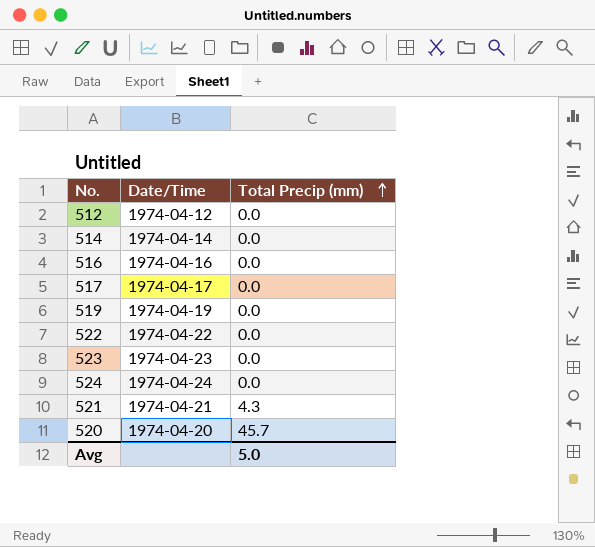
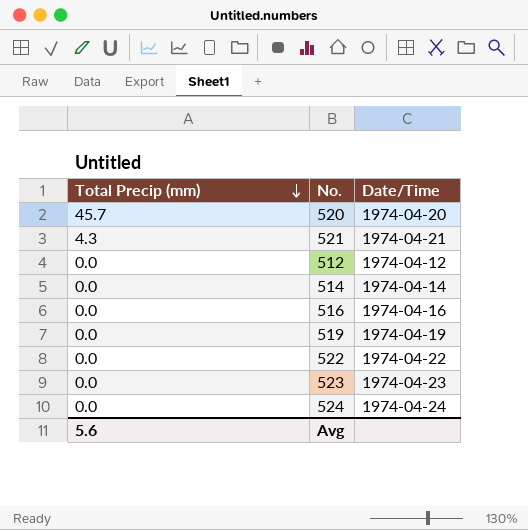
row order: Total Precip (mm) ascending -> Total Precip (mm) descending
column Total Precip (mm) | position: 3 -> 1
row 517: 1974-04-17 | 0.0 -> none
Avg | Total Precip (mm): 5.0 -> 5.6

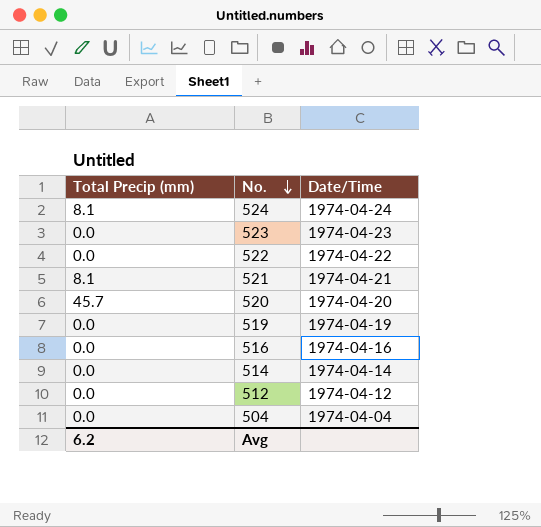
row order: Total Precip (mm) descending -> No. descending
524 | Total Precip (mm): 0.0 -> 8.1
521 | Total Precip (mm): 4.3 -> 8.1
row 504: none -> 0.0 | 1974-04-04
Avg | Total Precip (mm): 5.6 -> 6.2

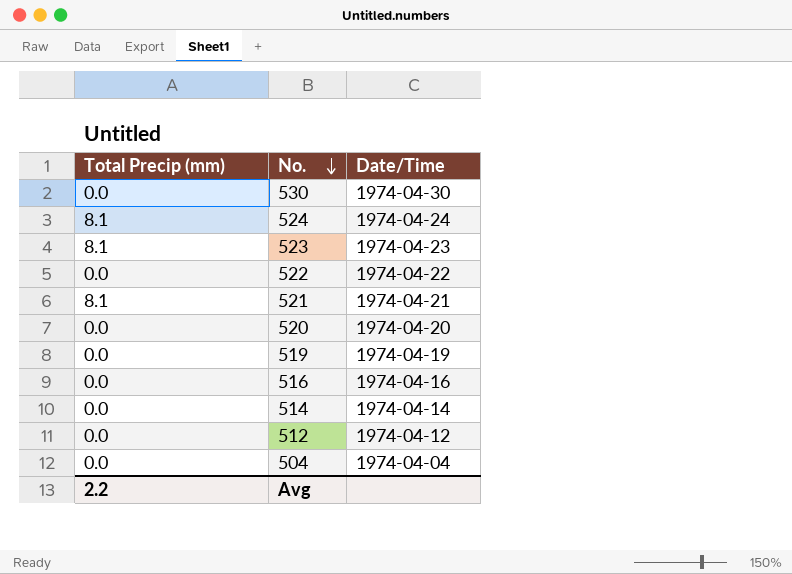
row 530: none -> 0.0 | 1974-04-30
523 | Total Precip (mm): 0.0 -> 8.1
520 | Total Precip (mm): 45.7 -> 0.0
Avg | Total Precip (mm): 6.2 -> 2.2

